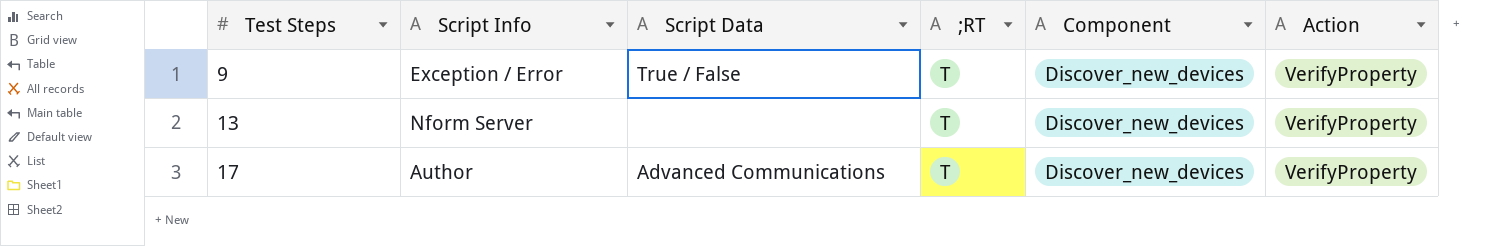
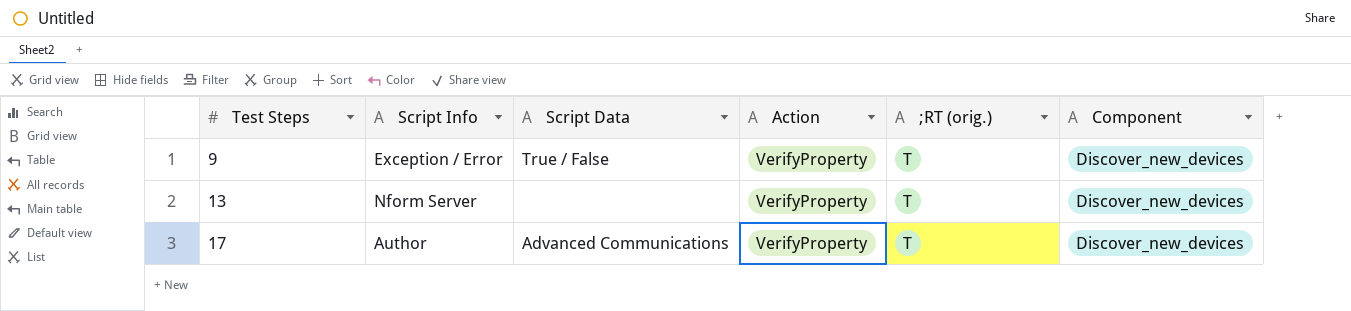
column Action | position: 6 -> 4
column name: ;RT -> ;RT (orig.)

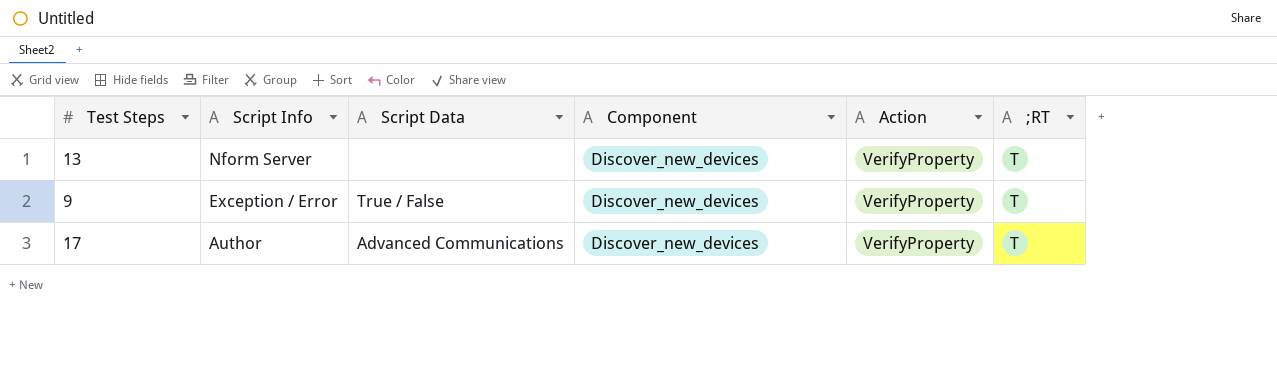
row order: Test Steps ascending -> Script Info descending
column Component | position: 6 -> 4
column name: ;RT (orig.) -> ;RT

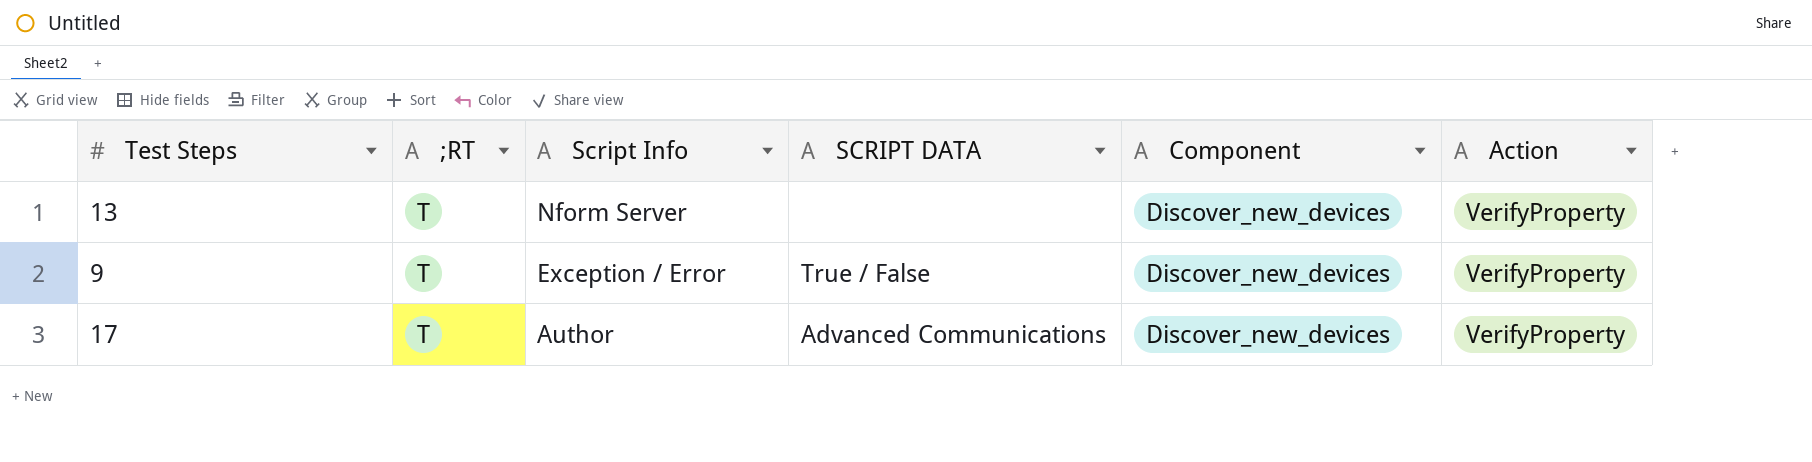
column ;RT | position: 6 -> 2
column name: Script Data -> SCRIPT DATA

